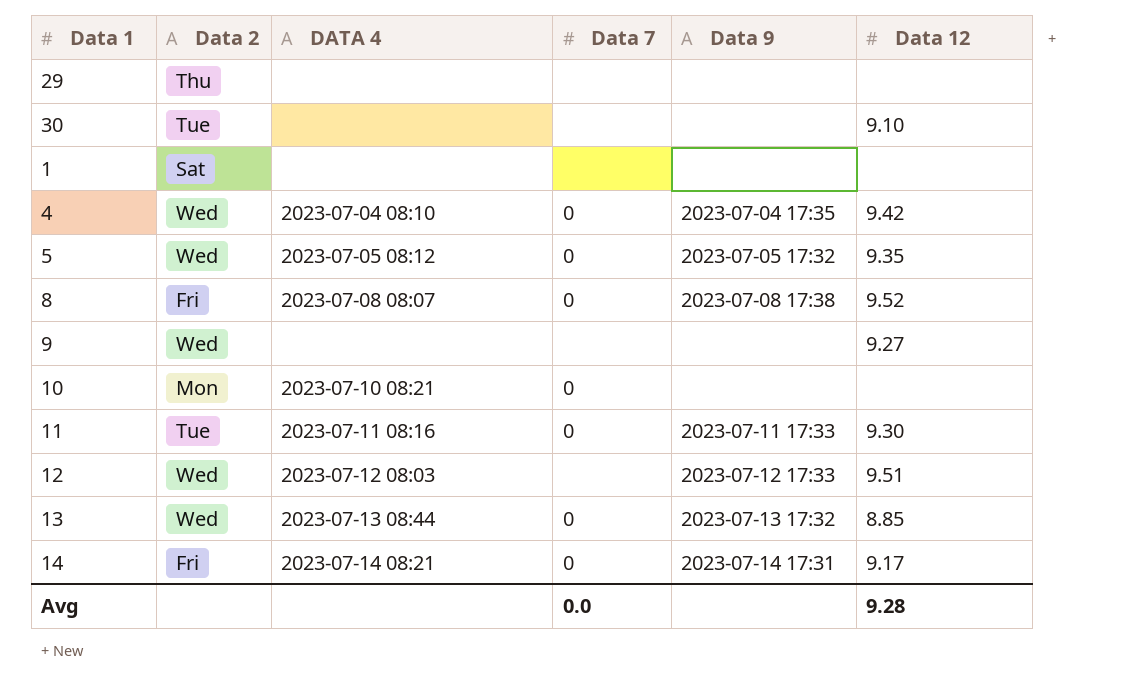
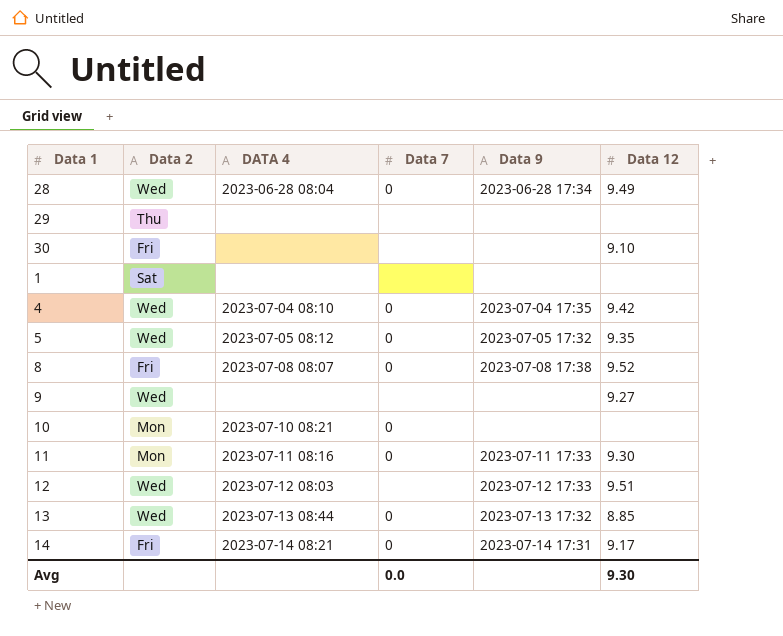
row 28: none -> Wed | 2023-06-28 08:04 | 0 | 2023-06-28 17:34 | 9.49
30 | Data 2: Tue -> Fri
11 | Data 2: Tue -> Mon
Avg | Data 12: 9.28 -> 9.30

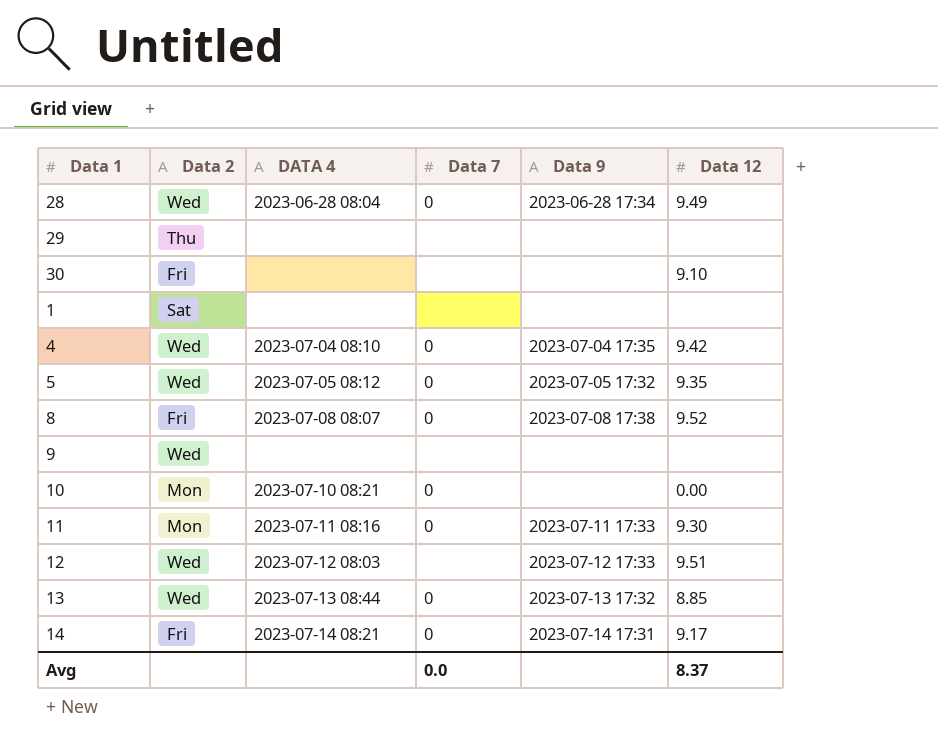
9 | Data 12: 9.27 -> none
10 | Data 12: none -> 0.00
Avg | Data 12: 9.30 -> 8.37

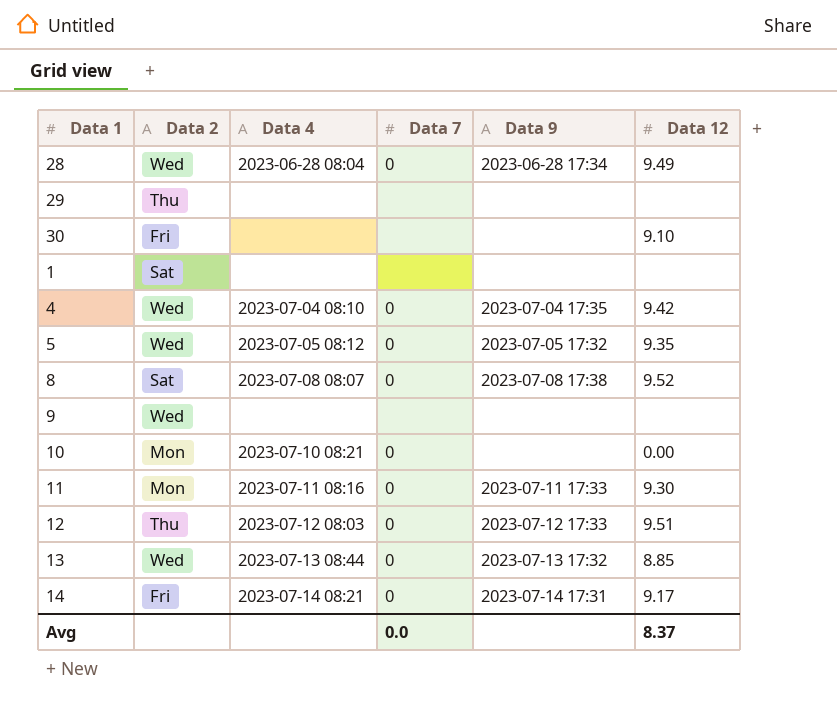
column name: DATA 4 -> Data 4
8 | Data 2: Fri -> Sat
12 | Data 2: Wed -> Thu
12 | Data 7: none -> 0

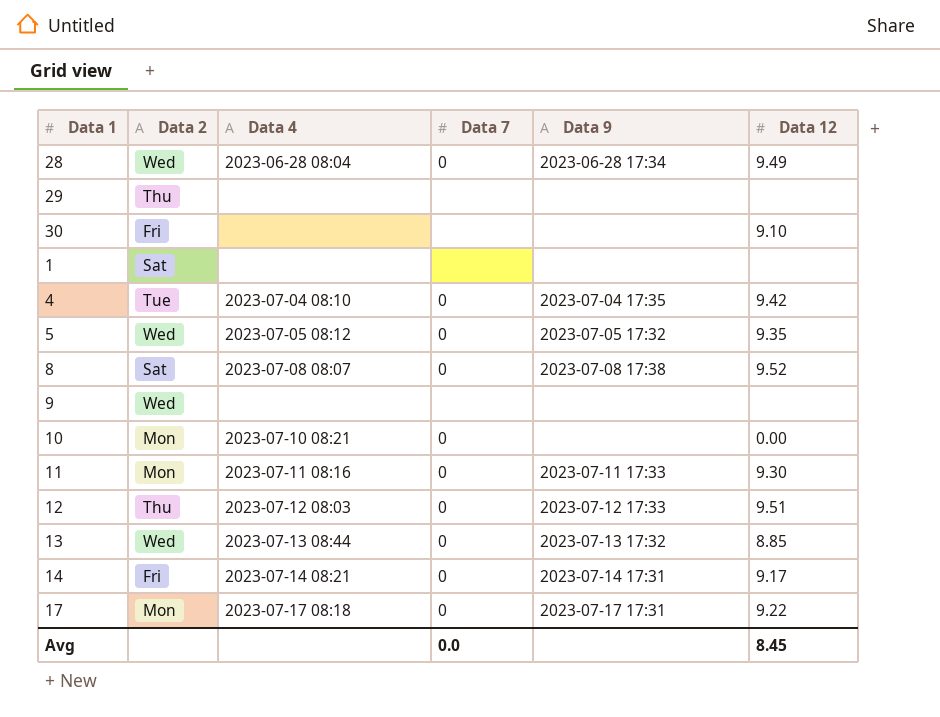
4 | Data 2: Wed -> Tue
row 17: none -> Mon | 2023-07-17 08:18 | 0 | 2023-07-17 17:31 | 9.22
Avg | Data 12: 8.37 -> 8.45

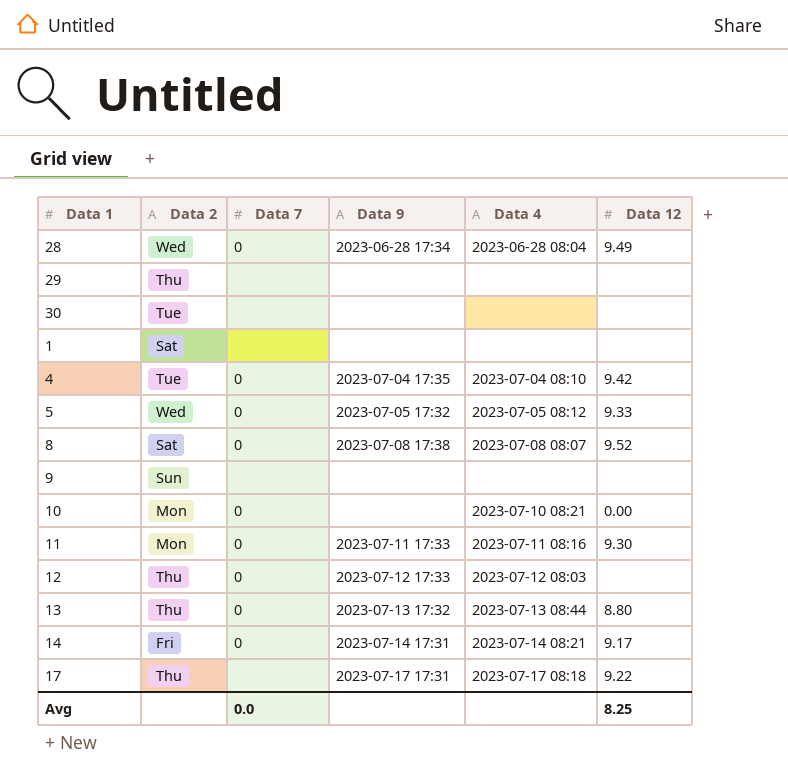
column Data 4 | position: 3 -> 5
30 | Data 2: Fri -> Tue
30 | Data 12: 9.10 -> none
5 | Data 12: 9.35 -> 9.33
9 | Data 2: Wed -> Sun
12 | Data 12: 9.51 -> none
13 | Data 2: Wed -> Thu
13 | Data 12: 8.85 -> 8.80
17 | Data 2: Mon -> Thu
17 | Data 7: 0 -> none
Avg | Data 12: 8.45 -> 8.25

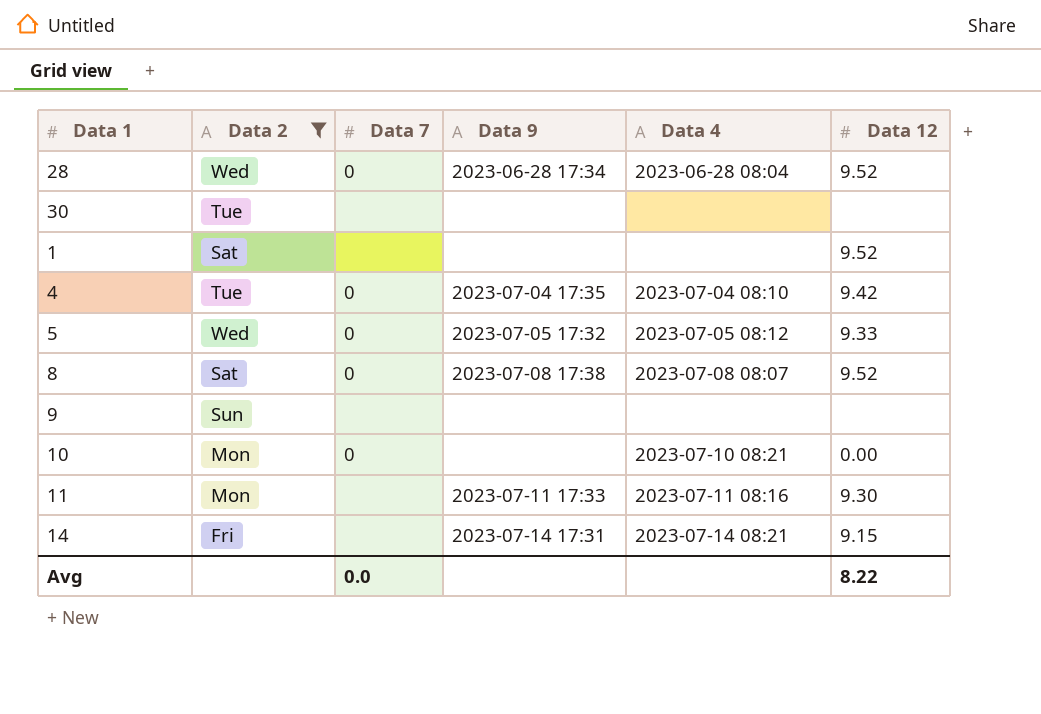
filter: none -> Data 2 != Thu
28 | Data 12: 9.49 -> 9.52
1 | Data 12: none -> 9.52
11 | Data 7: 0 -> none
14 | Data 7: 0 -> none
14 | Data 12: 9.17 -> 9.15
Avg | Data 12: 8.25 -> 8.22

